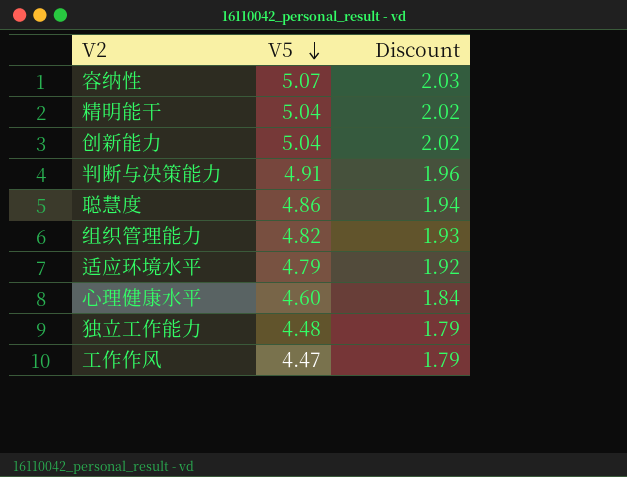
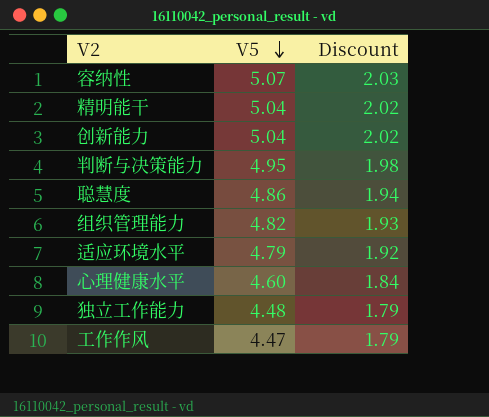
判断与决策能力 | V5: 4.91 -> 4.95
判断与决策能力 | Discount: 1.96 -> 1.98

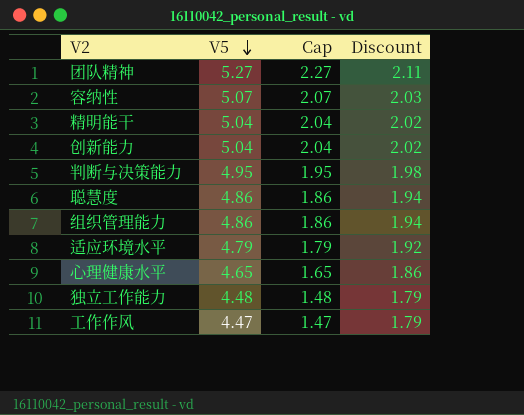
column Cap | formula: none -> [V5] - 3
row 团队精神: none -> 5.27 | 2.27 | 2.11
组织管理能力 | V5: 4.82 -> 4.86
组织管理能力 | Discount: 1.93 -> 1.94
心理健康水平 | V5: 4.60 -> 4.65
心理健康水平 | Discount: 1.84 -> 1.86

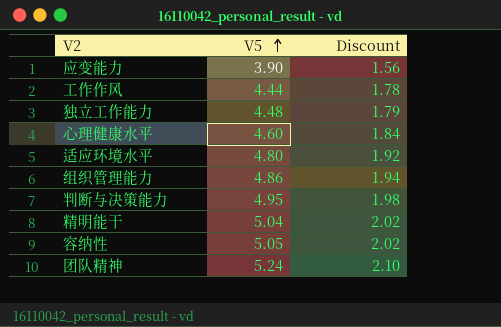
row order: V5 descending -> V5 ascending
column Cap | formula: [V5] - 3 -> none
row 创新能力: 5.04 | 2.04 | 2.02 -> none
row 聪慧度: 4.86 | 1.86 | 1.94 -> none
row 应变能力: none -> 3.90 | 1.56
工作作风 | V5: 4.47 -> 4.44
工作作风 | Discount: 1.79 -> 1.78
心理健康水平 | V5: 4.65 -> 4.60
心理健康水平 | Discount: 1.86 -> 1.84
适应环境水平 | V5: 4.79 -> 4.80
容纳性 | V5: 5.07 -> 5.05
容纳性 | Discount: 2.03 -> 2.02
团队精神 | V5: 5.27 -> 5.24
团队精神 | Discount: 2.11 -> 2.10

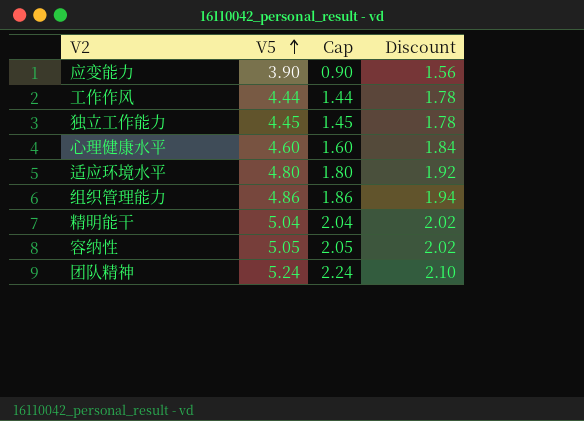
column Cap | formula: none -> [V5] - 3
row 判断与决策能力: 4.95 | 1.98 -> none
独立工作能力 | V5: 4.48 -> 4.45
独立工作能力 | Discount: 1.79 -> 1.78

